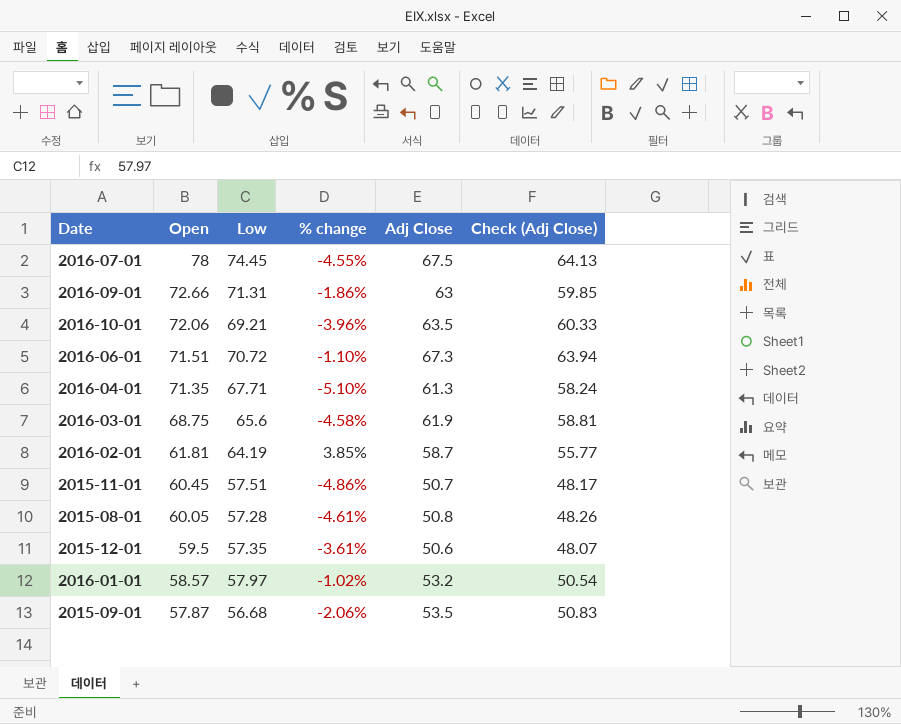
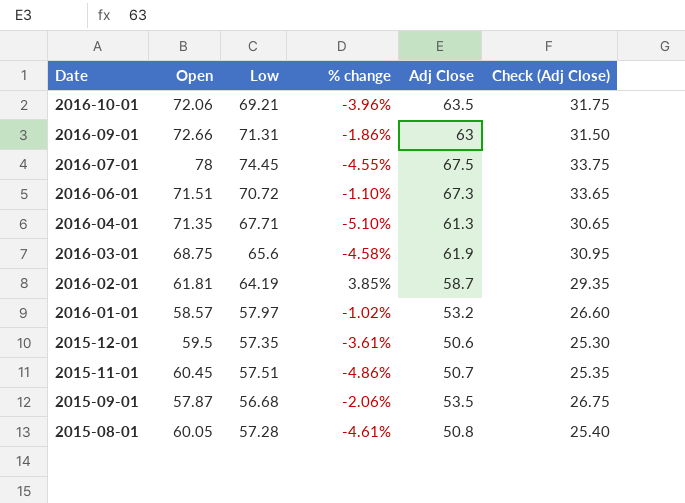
row order: Open descending -> Date descending
column Check (Adj Close) | formula: [Adj Close] * 0.95 -> [Adj Close] * 0.5

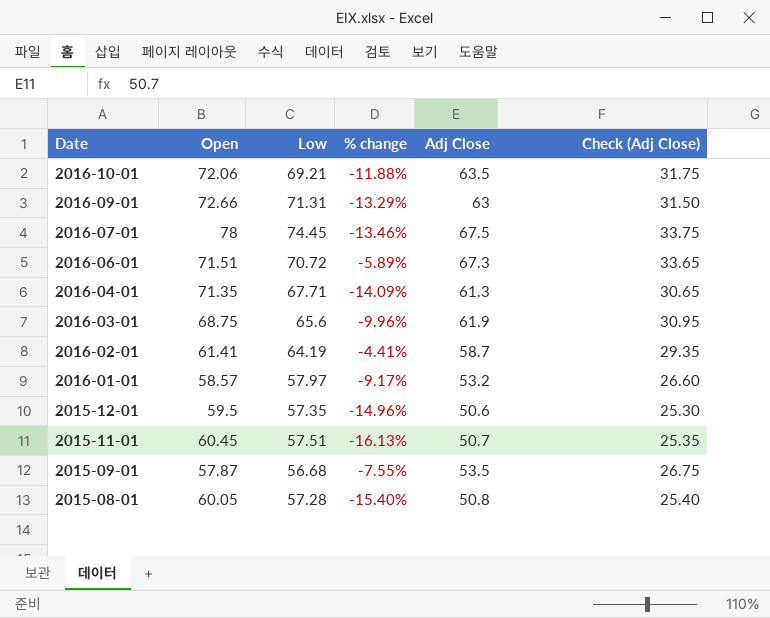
column % change | formula: ([Low] - [Open]) / [Open] -> ([Adj Close] - [Open]) / [Open]
2016-02-01 | Open: 61.81 -> 61.41

